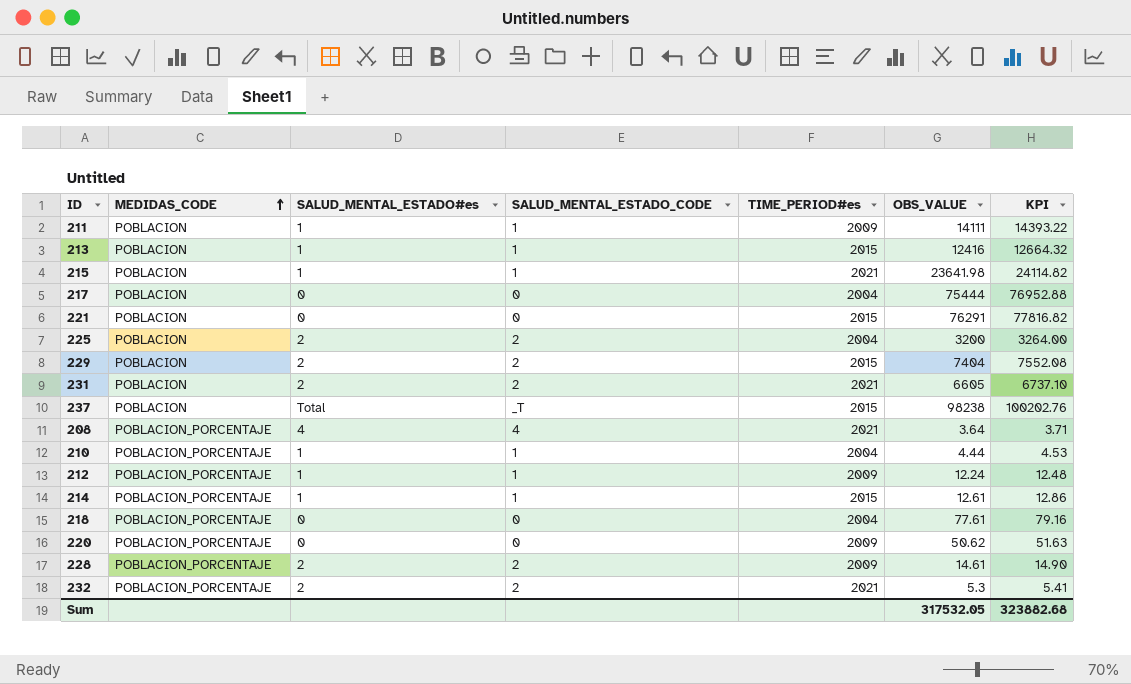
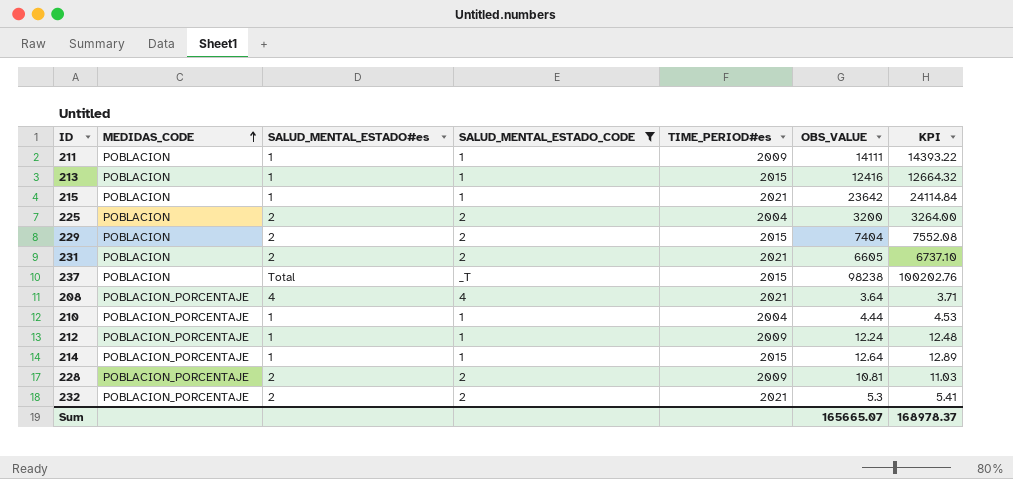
filter: none -> SALUD_MENTAL_ESTADO_CODE != 0
215 | OBS_VALUE: 23641.98 -> 23642
215 | KPI: 24114.82 -> 24114.84
214 | OBS_VALUE: 12.61 -> 12.64
214 | KPI: 12.86 -> 12.89
228 | OBS_VALUE: 14.61 -> 10.81
228 | KPI: 14.90 -> 11.03
Sum | OBS_VALUE: 317532.05 -> 165665.07
Sum | KPI: 323882.68 -> 168978.37

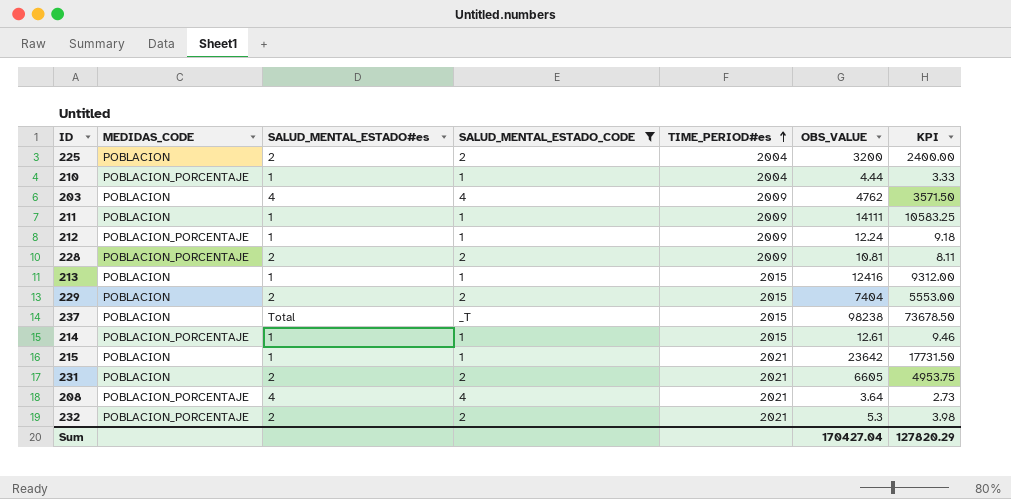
row order: MEDIDAS_CODE ascending -> TIME_PERIOD#es ascending
column KPI | formula: [OBS_VALUE] * 1.02 -> [OBS_VALUE] * 0.75
row 203: none -> POBLACION | 4 | 4 | 2009 | 4762 | 3571.50
214 | OBS_VALUE: 12.64 -> 12.61
Sum | OBS_VALUE: 165665.07 -> 170427.04
Sum | KPI: 168978.37 -> 127820.29

